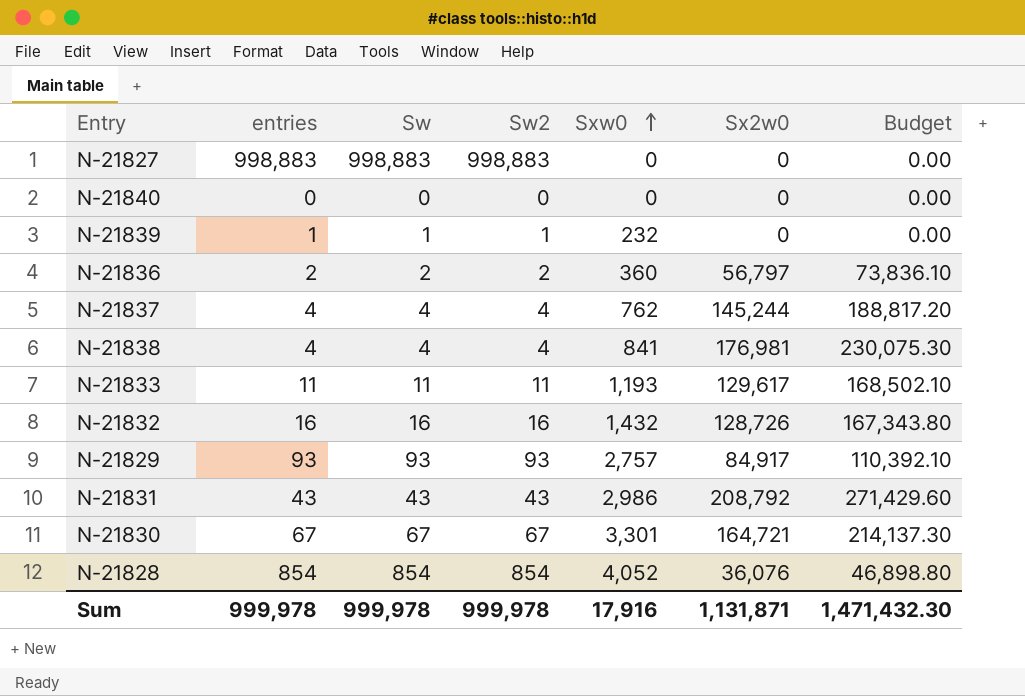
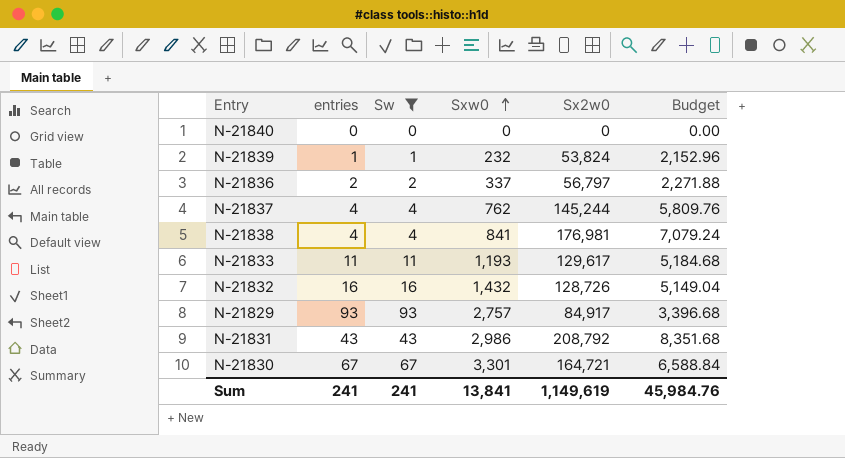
filter: none -> Sw <= 93
column Sw2 | position: 4 -> none
column Budget | formula: [Sx2w0] * 1.3 -> [Sx2w0] * 0.04
N-21839 | Sx2w0: 0 -> 53,824
N-21836 | Sxw0: 360 -> 337
Sum | entries: 999,978 -> 241
Sum | Sw: 999,978 -> 241
Sum | Sxw0: 17,916 -> 13,841
Sum | Sx2w0: 1,131,871 -> 1,149,619
Sum | Budget: 1,471,432.30 -> 45,984.76

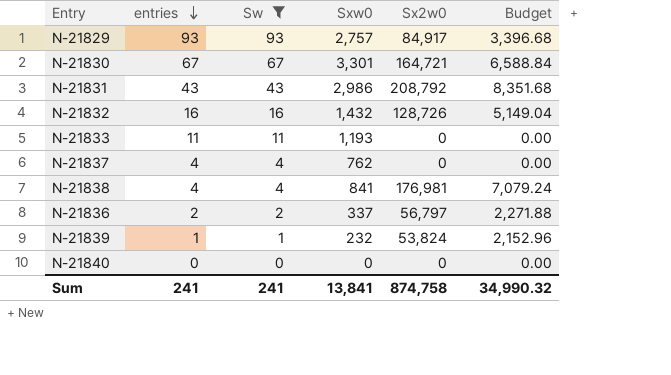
row order: Sxw0 ascending -> entries descending
N-21833 | Sx2w0: 129,617 -> 0
N-21833 | Budget: 5,184.68 -> 0.00
N-21837 | Sx2w0: 145,244 -> 0
N-21837 | Budget: 5,809.76 -> 0.00
Sum | Sx2w0: 1,149,619 -> 874,758
Sum | Budget: 45,984.76 -> 34,990.32

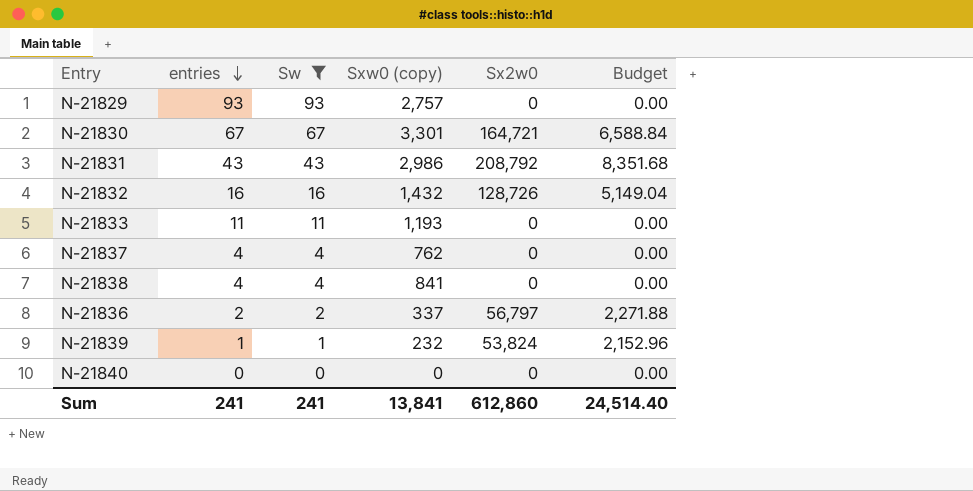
column name: Sxw0 -> Sxw0 (copy)
N-21829 | Sx2w0: 84,917 -> 0
N-21829 | Budget: 3,396.68 -> 0.00
N-21838 | Sx2w0: 176,981 -> 0
N-21838 | Budget: 7,079.24 -> 0.00
Sum | Sx2w0: 874,758 -> 612,860
Sum | Budget: 34,990.32 -> 24,514.40

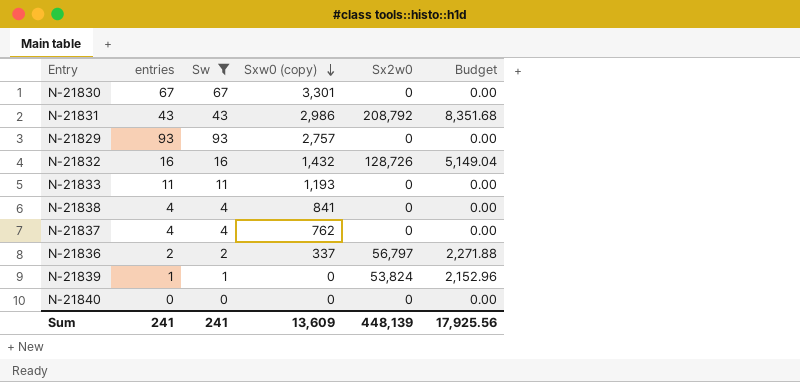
row order: entries descending -> Sxw0 (copy) descending
N-21830 | Sx2w0: 164,721 -> 0
N-21830 | Budget: 6,588.84 -> 0.00
N-21839 | Sxw0 (copy): 232 -> 0
Sum | Sxw0 (copy): 13,841 -> 13,609
Sum | Sx2w0: 612,860 -> 448,139
Sum | Budget: 24,514.40 -> 17,925.56

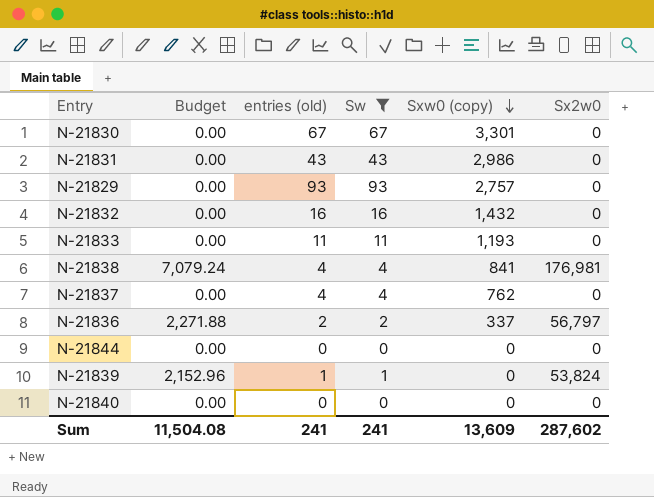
column Budget | position: 6 -> 2
column name: entries -> entries (old)
N-21831 | Budget: 8,351.68 -> 0.00
N-21831 | Sx2w0: 208,792 -> 0
N-21832 | Budget: 5,149.04 -> 0.00
N-21832 | Sx2w0: 128,726 -> 0
N-21838 | Budget: 0.00 -> 7,079.24
N-21838 | Sx2w0: 0 -> 176,981
row N-21844: none -> 0.00 | 0 | 0 | 0 | 0
Sum | Budget: 17,925.56 -> 11,504.08
Sum | Sx2w0: 448,139 -> 287,602

